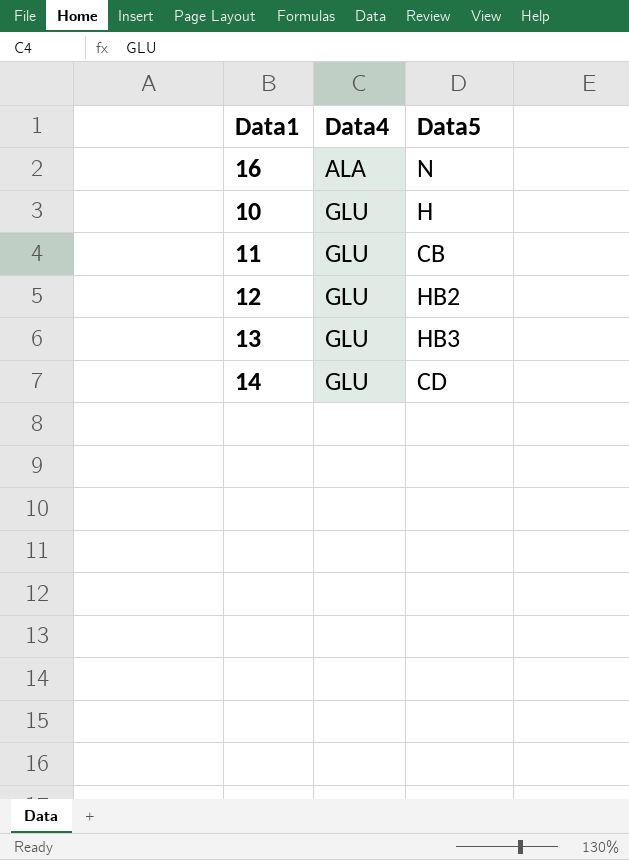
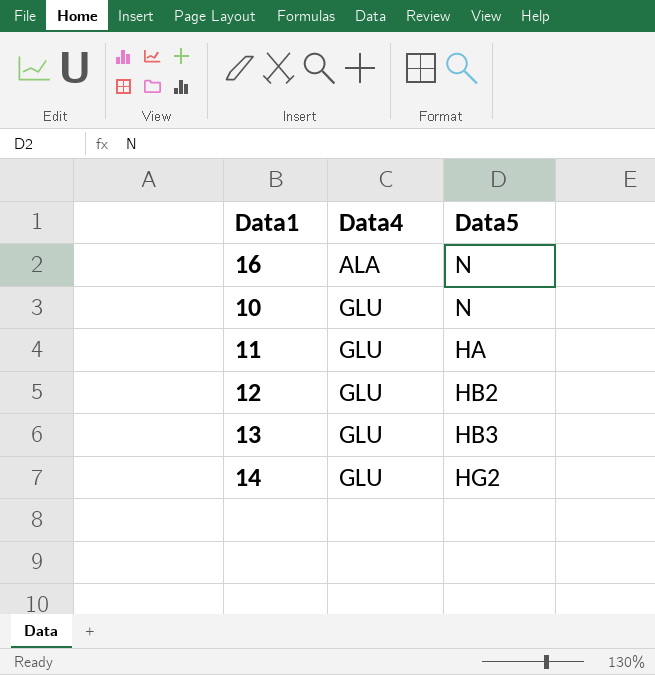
10 | Data5: H -> N
11 | Data5: CB -> HA
14 | Data5: CD -> HG2

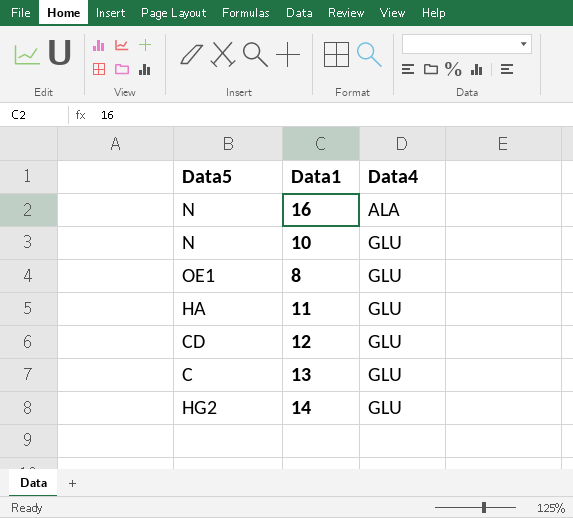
column Data5 | position: 3 -> 1
row 8: none -> OE1 | GLU
12 | Data5: HB2 -> CD
13 | Data5: HB3 -> C

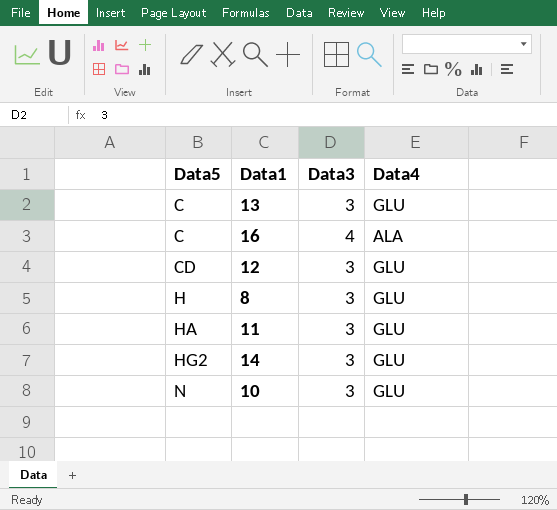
row order: Data4 ascending -> Data5 ascending
column Data3 | position: none -> 3
16 | Data5: N -> C
8 | Data5: OE1 -> H

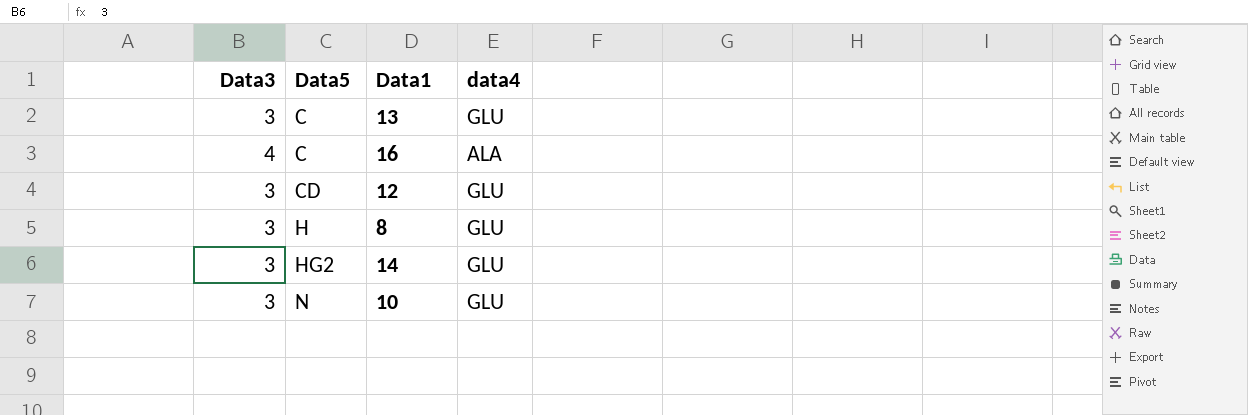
column Data3 | position: 3 -> 1
column name: Data4 -> data4
row 11: HA | 3 | GLU -> none

